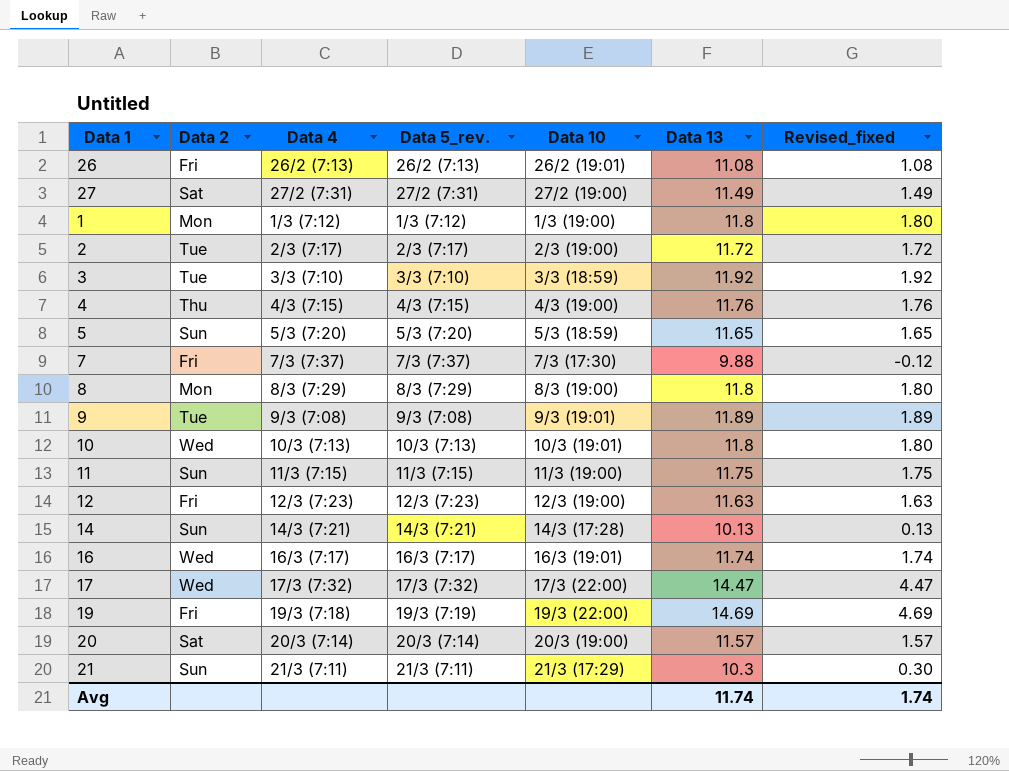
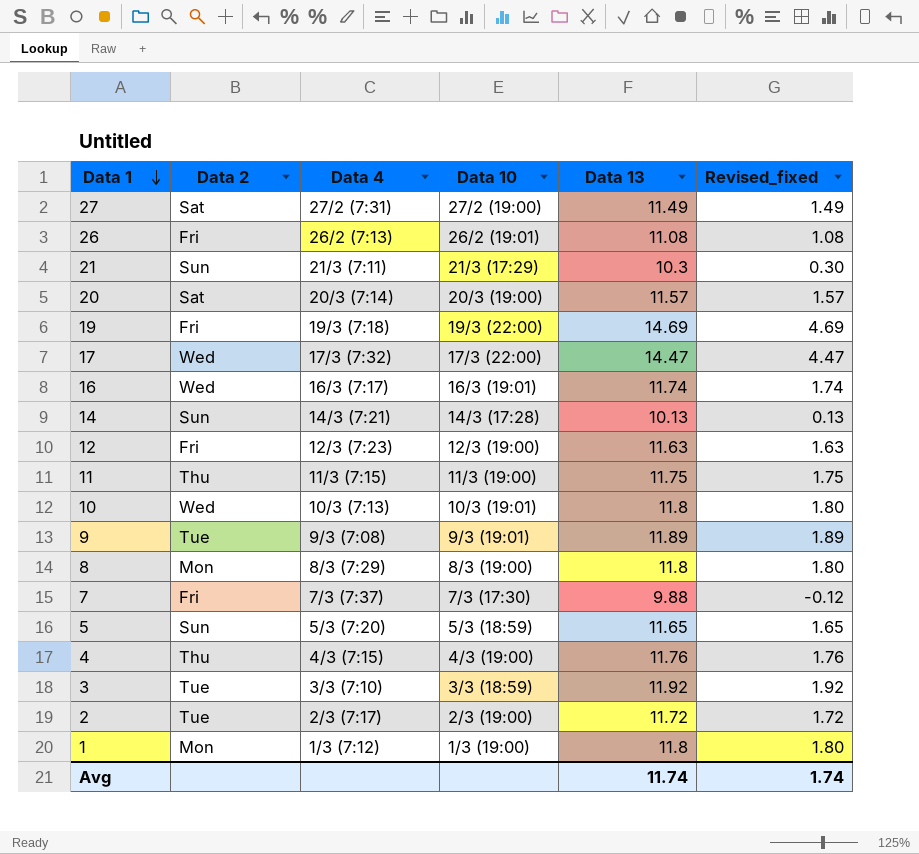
row order: none -> Data 1 descending
column Data 5_rev. | position: 4 -> none
11 | Data 2: Sun -> Thu

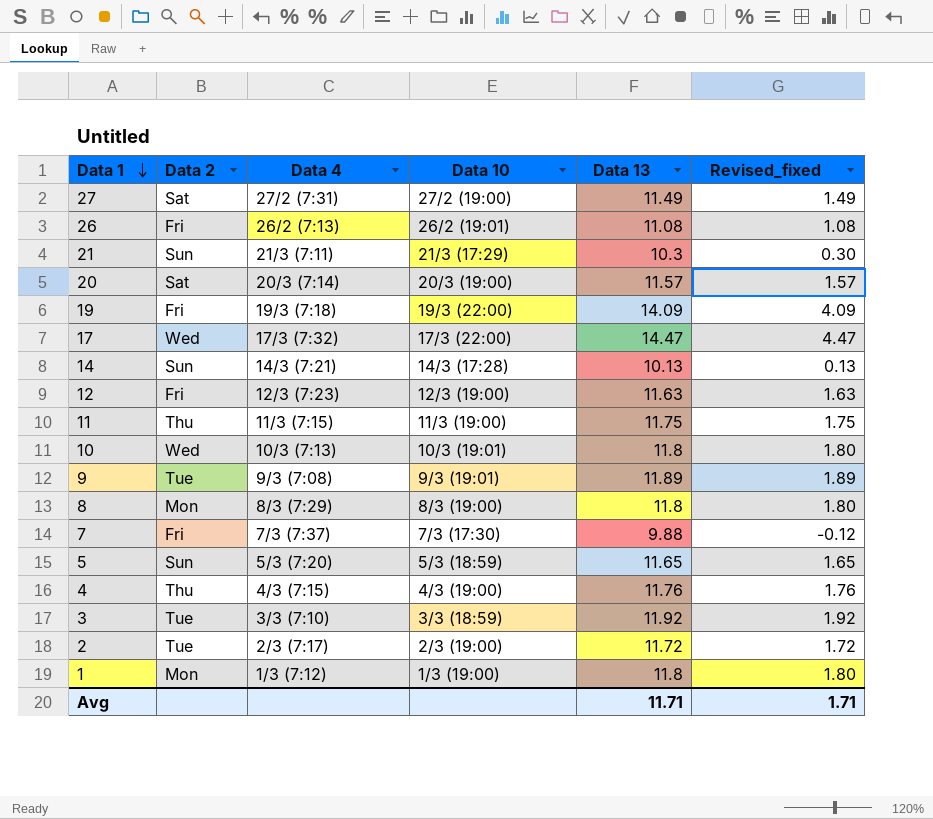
row 16: Wed | 16/3 (7:17) | 16/3 (19:01) | 11.74 | 1.74 -> none
19 | Data 13: 14.69 -> 14.09
19 | Revised_fixed: 4.69 -> 4.09
Avg | Data 13: 11.74 -> 11.71
Avg | Revised_fixed: 1.74 -> 1.71

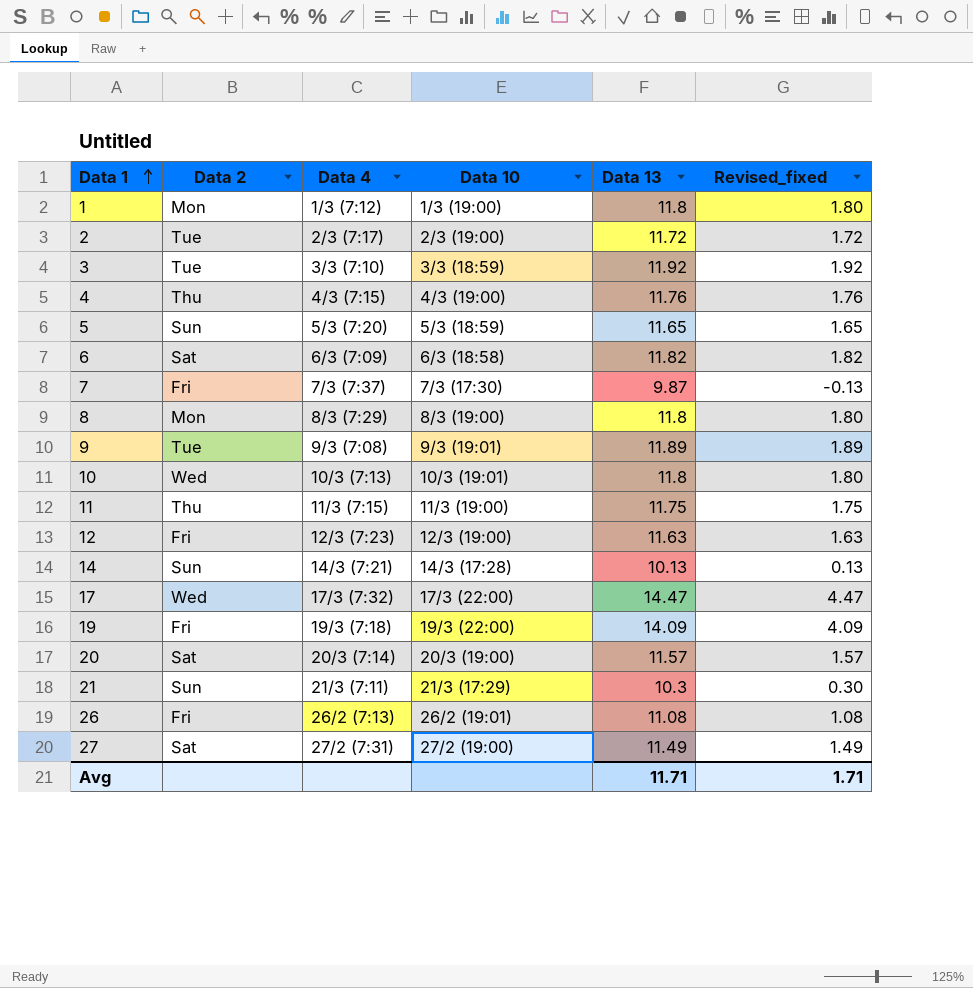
row order: Data 1 descending -> Data 1 ascending
row 6: none -> Sat | 6/3 (7:09) | 6/3 (18:58) | 11.82 | 1.82
7 | Data 13: 9.88 -> 9.87
7 | Revised_fixed: -0.12 -> -0.13

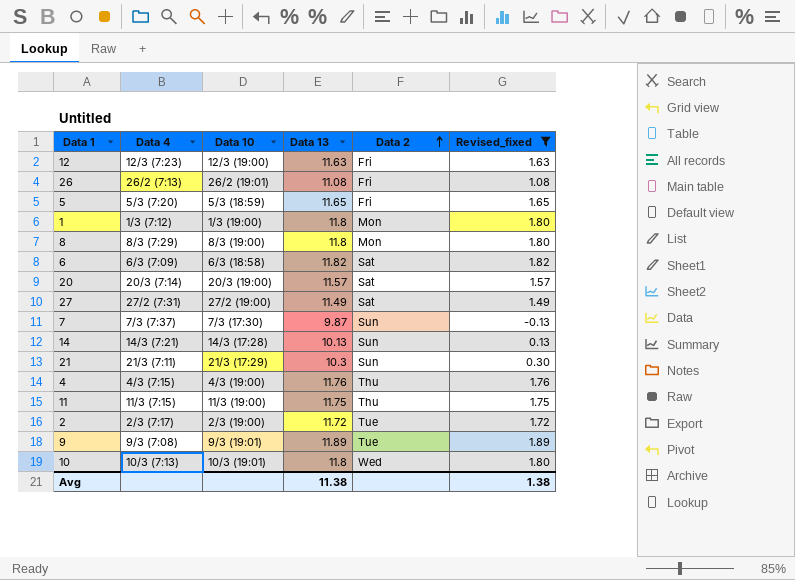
filter: none -> Revised_fixed <= 1.89
row order: Data 1 ascending -> Data 2 ascending
column Data 2 | position: 2 -> 5
5 | Data 2: Sun -> Fri
7 | Data 2: Fri -> Sun
Avg | Data 13: 11.71 -> 11.38
Avg | Revised_fixed: 1.71 -> 1.38

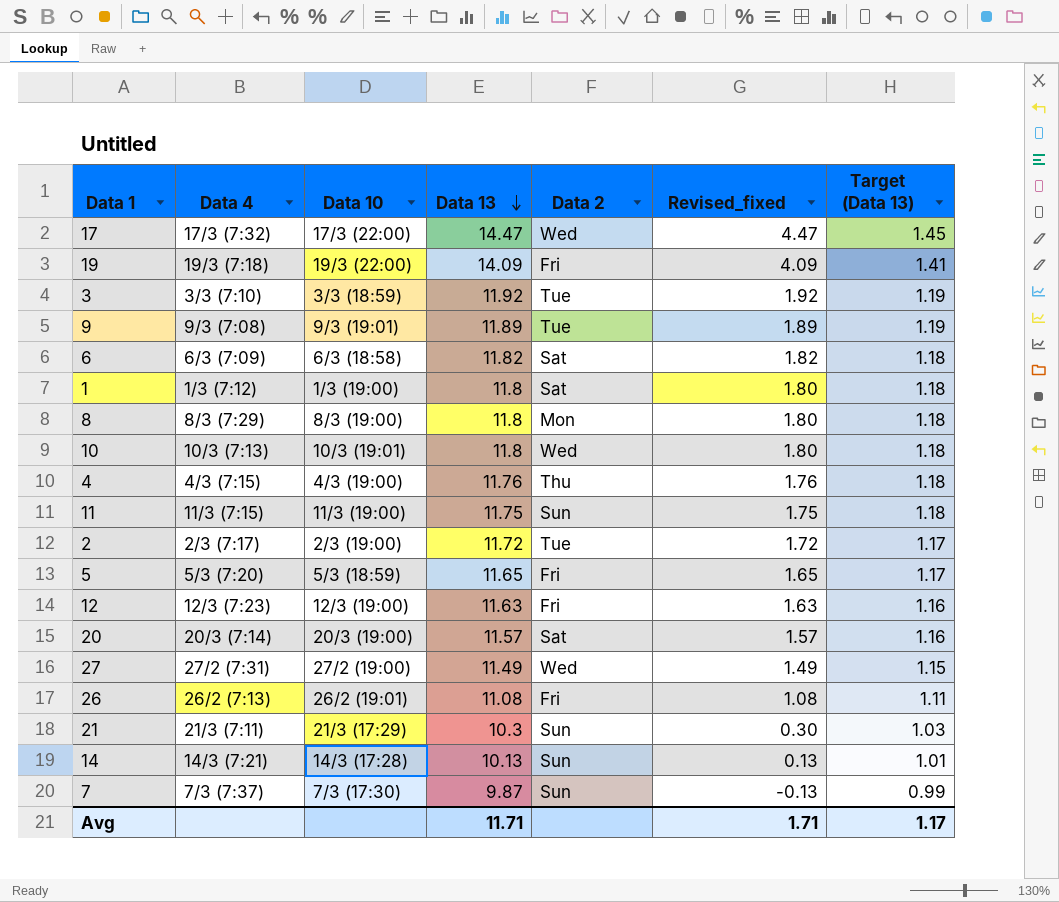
filter: Revised_fixed <= 1.89 -> none
row order: Data 2 ascending -> Data 13 descending
column Target (Data 13) | formula: none -> [Data 13] * 0.1
1 | Data 2: Mon -> Sat
11 | Data 2: Thu -> Sun
27 | Data 2: Sat -> Wed
Avg | Data 13: 11.38 -> 11.71
Avg | Revised_fixed: 1.38 -> 1.71

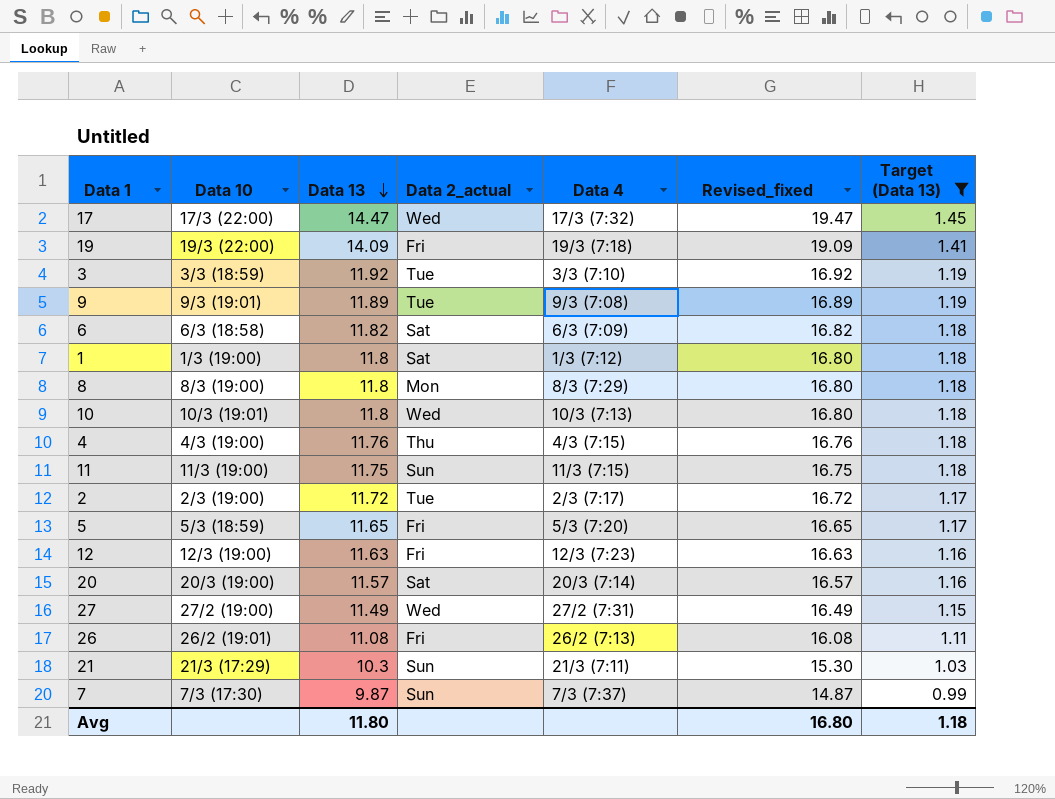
filter: none -> Target (Data 13) != 1.01
column name: Data 2 -> Data 2_actual
column Data 4 | position: 2 -> 5
column Revised_fixed | formula: [Data 13] - 10 -> [Data 13] + 5
Avg | Data 13: 11.71 -> 11.80
Avg | Revised_fixed: 1.71 -> 16.80
Avg | Target (Data 13): 1.17 -> 1.18

